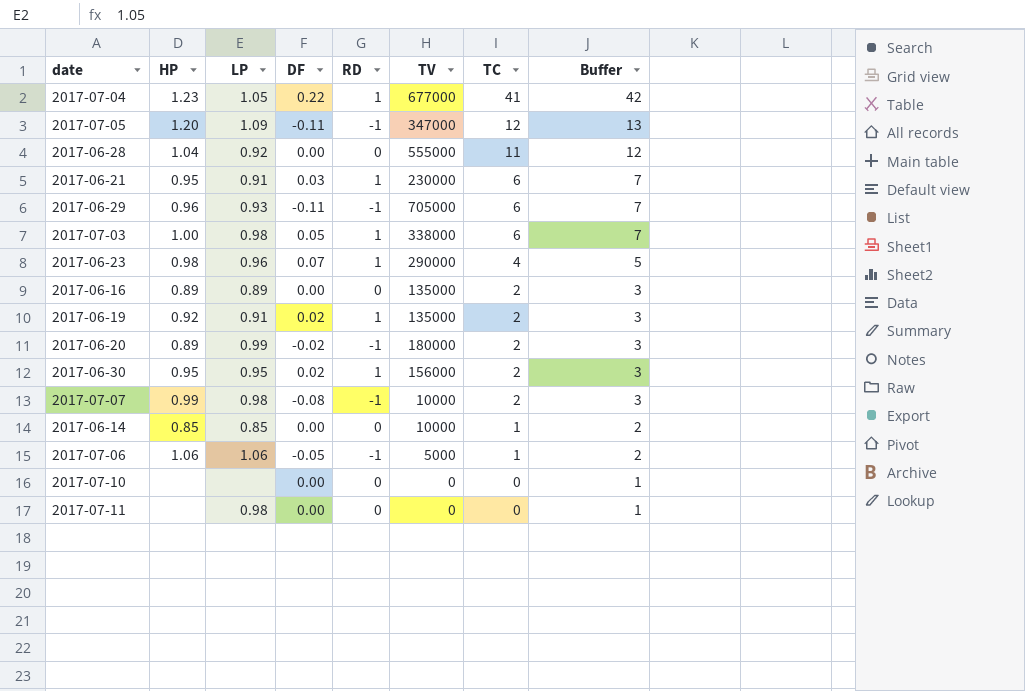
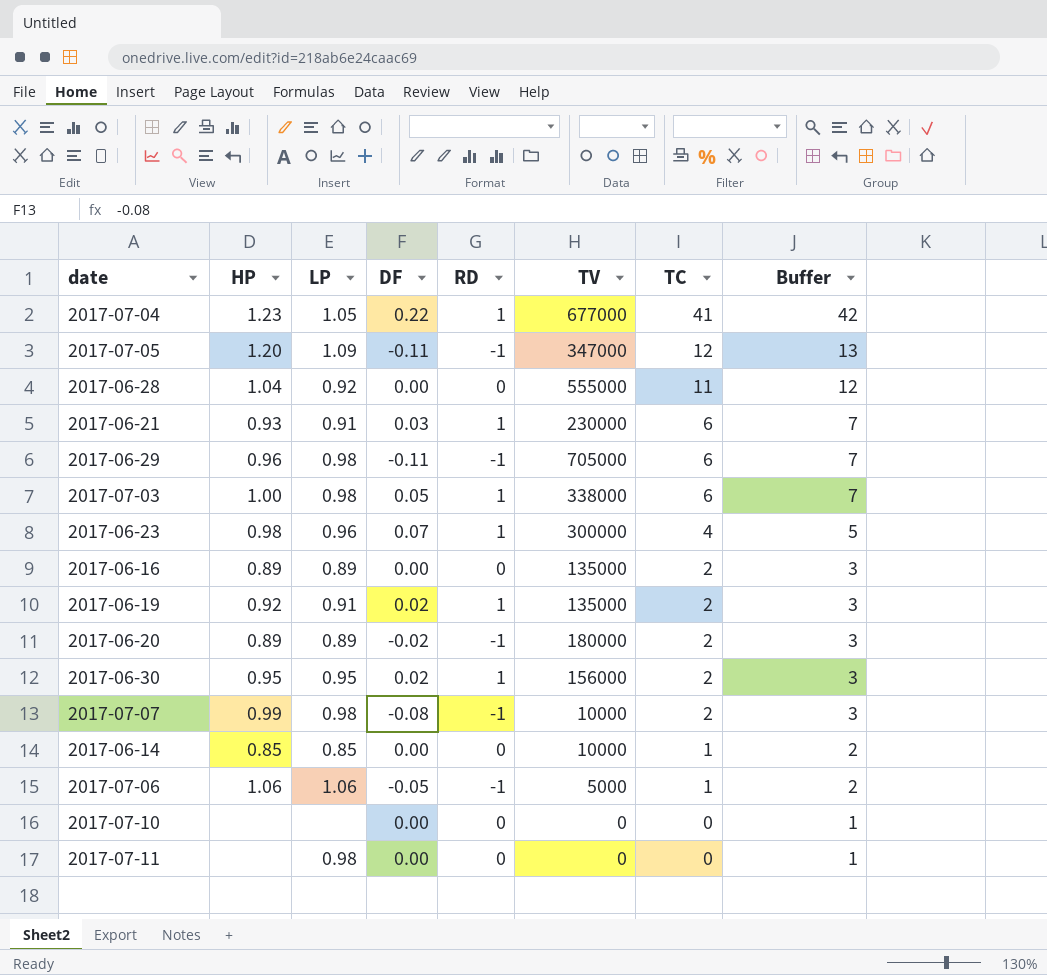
2017-06-21 | HP: 0.95 -> 0.93
2017-06-29 | LP: 0.93 -> 0.98
2017-06-23 | TV: 290000 -> 300000
2017-06-20 | LP: 0.99 -> 0.89

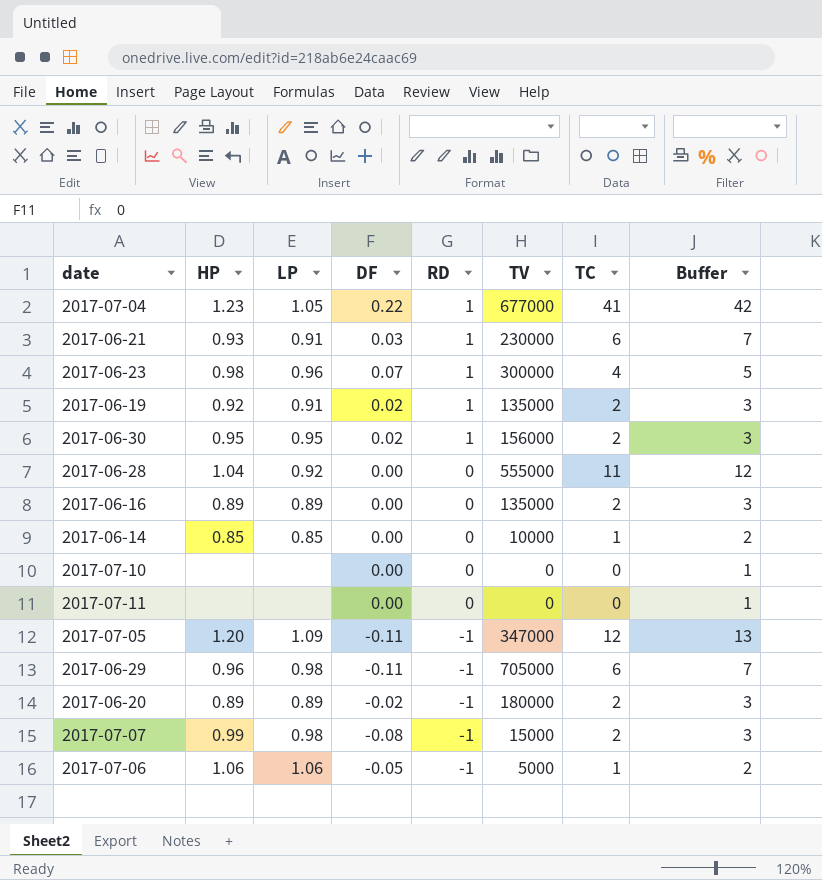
row order: TC descending -> RD descending
row 2017-07-03: 1.00 | 0.98 | 0.05 | 1 | 338000 | 6 | 7 -> none
2017-07-11 | LP: 0.98 -> none
2017-07-07 | TV: 10000 -> 15000

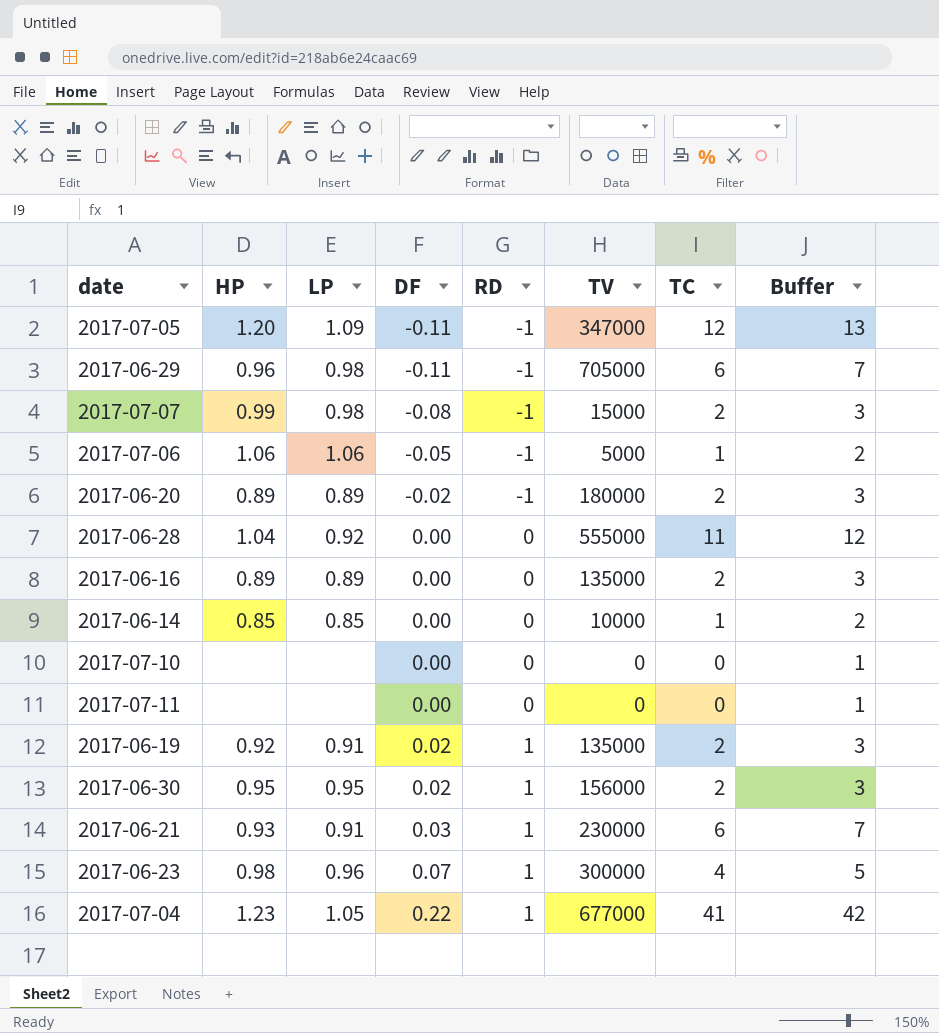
row order: RD descending -> DF ascending

